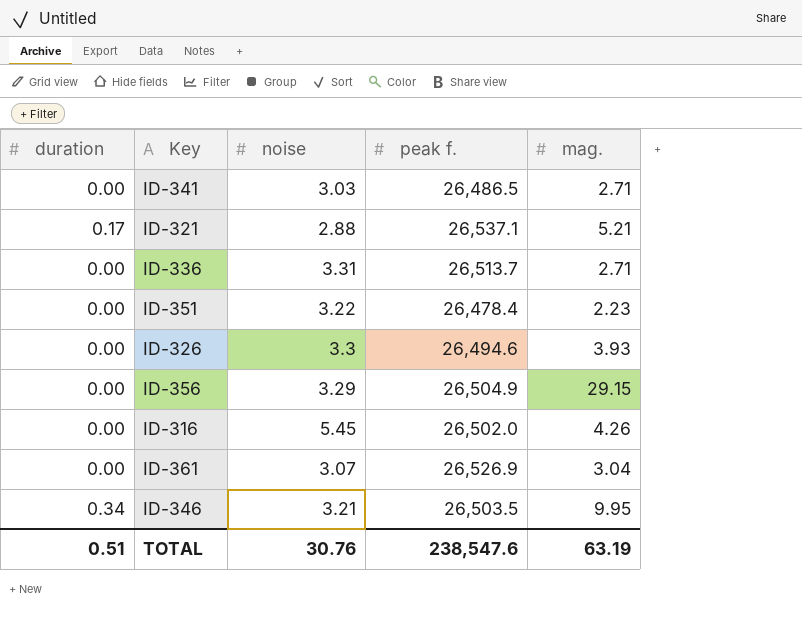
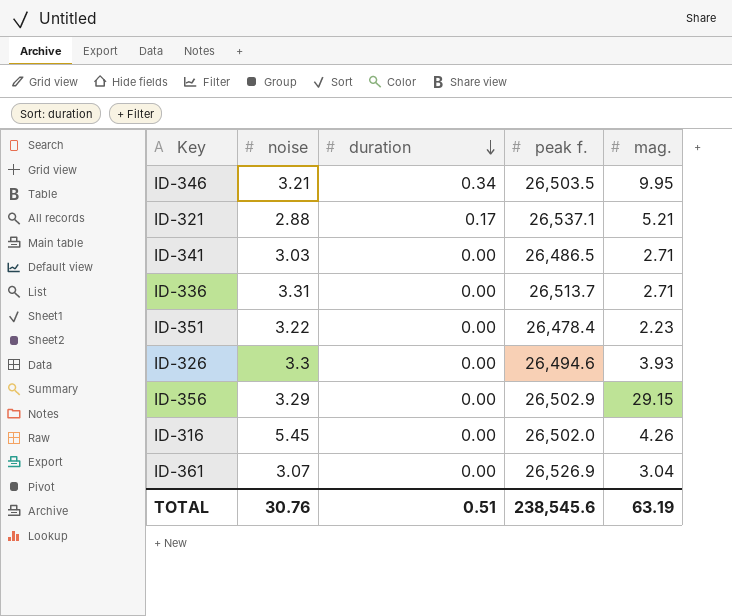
row order: none -> duration descending
column duration | position: 1 -> 3
ID-356 | peak f.: 26,504.9 -> 26,502.9
TOTAL | peak f.: 238,547.6 -> 238,545.6

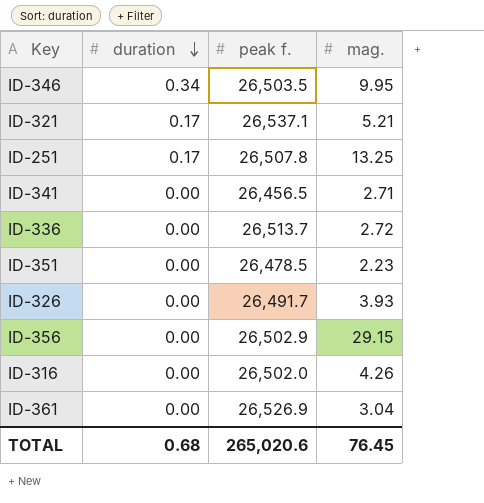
column noise | position: 2 -> none
row ID-251: none -> 0.17 | 26,507.8 | 13.25
ID-341 | peak f.: 26,486.5 -> 26,456.5
ID-336 | mag.: 2.71 -> 2.72
ID-351 | peak f.: 26,478.4 -> 26,478.5
ID-326 | peak f.: 26,494.6 -> 26,491.7
TOTAL | duration: 0.51 -> 0.68
TOTAL | peak f.: 238,545.6 -> 265,020.6
TOTAL | mag.: 63.19 -> 76.45

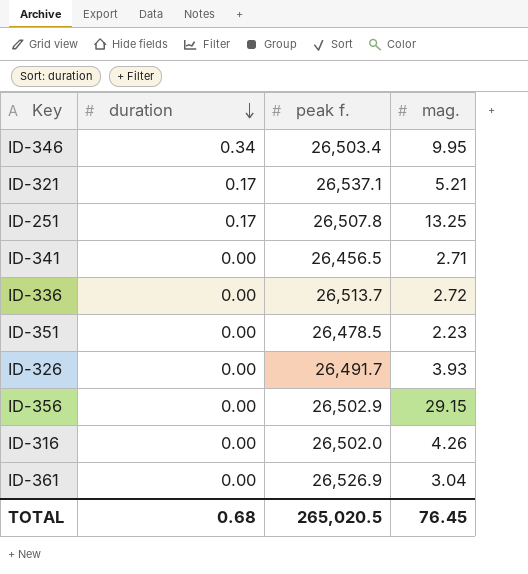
ID-346 | peak f.: 26,503.5 -> 26,503.4
TOTAL | peak f.: 265,020.6 -> 265,020.5

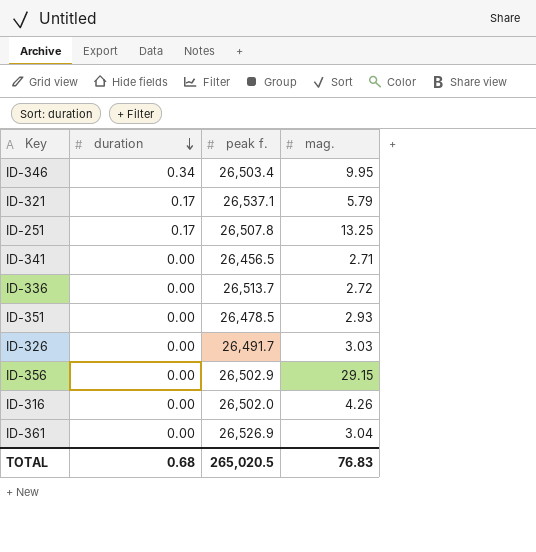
ID-321 | mag.: 5.21 -> 5.79
ID-351 | mag.: 2.23 -> 2.93
ID-326 | mag.: 3.93 -> 3.03
TOTAL | mag.: 76.45 -> 76.83

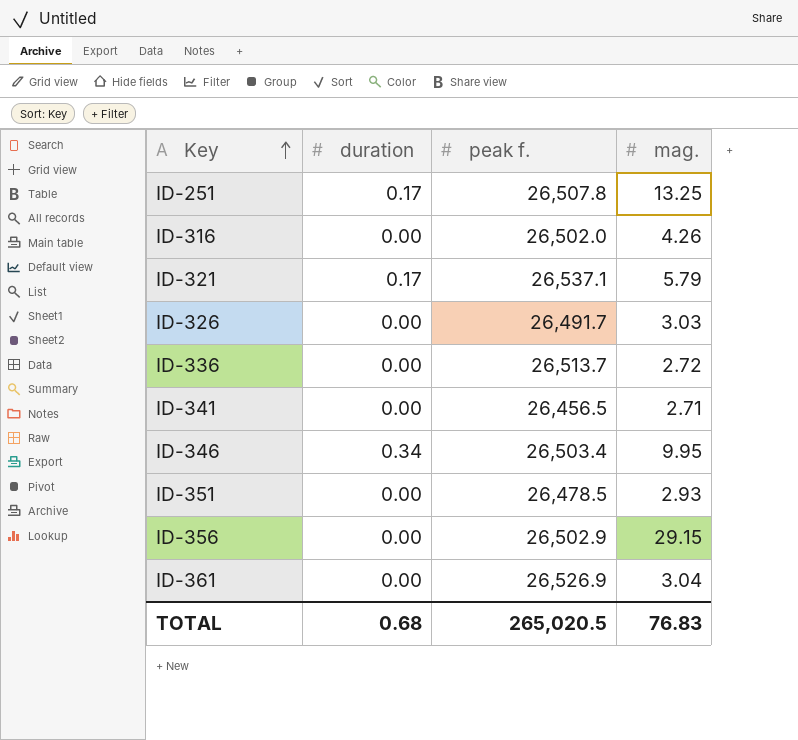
row order: duration descending -> Key ascending

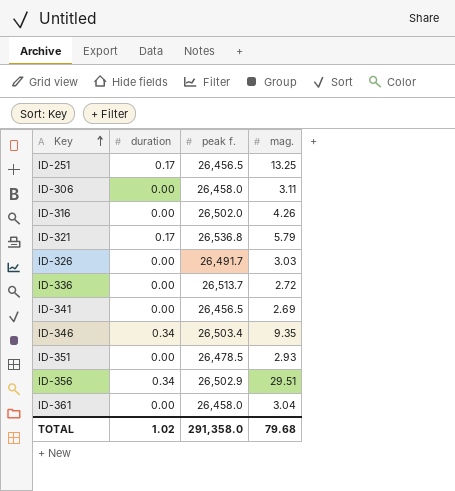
ID-251 | peak f.: 26,507.8 -> 26,456.5
row ID-306: none -> 0.00 | 26,458.0 | 3.11
ID-321 | peak f.: 26,537.1 -> 26,536.8
ID-341 | mag.: 2.71 -> 2.69
ID-346 | mag.: 9.95 -> 9.35
ID-356 | duration: 0.00 -> 0.34
ID-356 | mag.: 29.15 -> 29.51
ID-361 | peak f.: 26,526.9 -> 26,458.0
TOTAL | duration: 0.68 -> 1.02
TOTAL | peak f.: 265,020.5 -> 291,358.0
TOTAL | mag.: 76.83 -> 79.68

